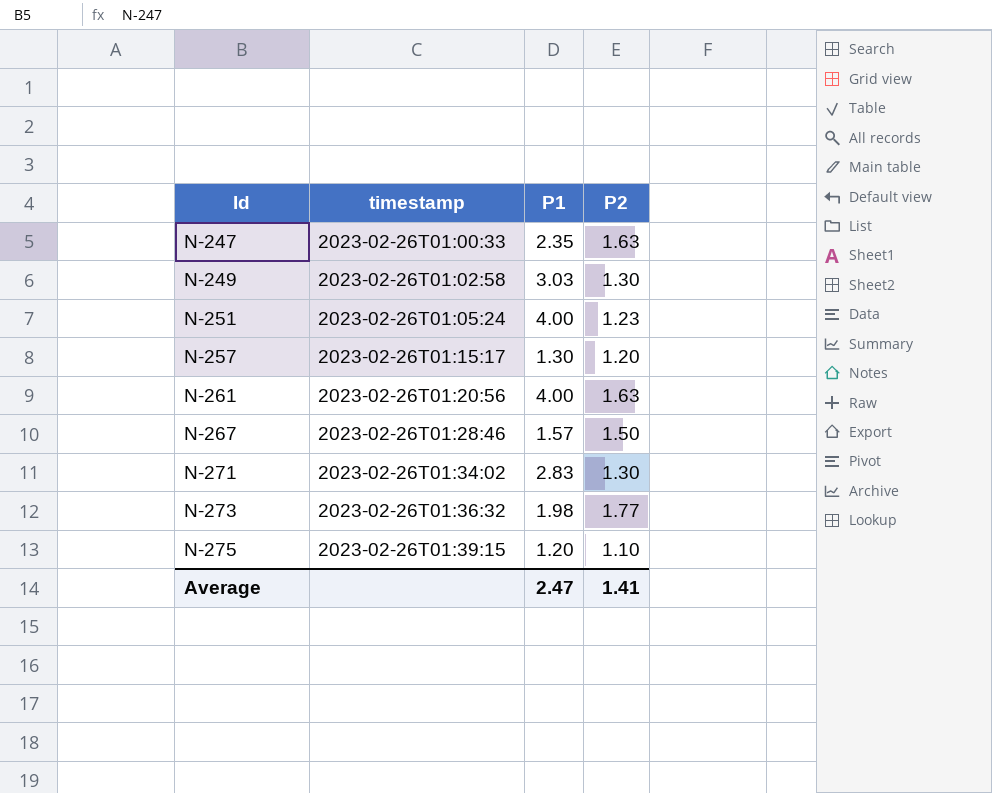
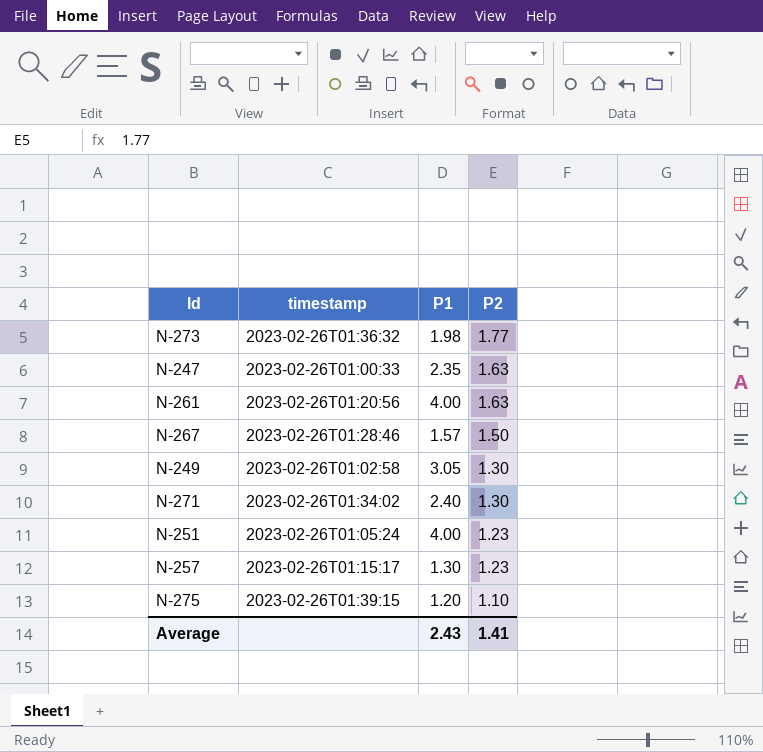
row order: Id ascending -> P2 descending
N-249 | P1: 3.03 -> 3.05
N-271 | P1: 2.83 -> 2.40
N-257 | P2: 1.20 -> 1.23
Average | P1: 2.47 -> 2.43

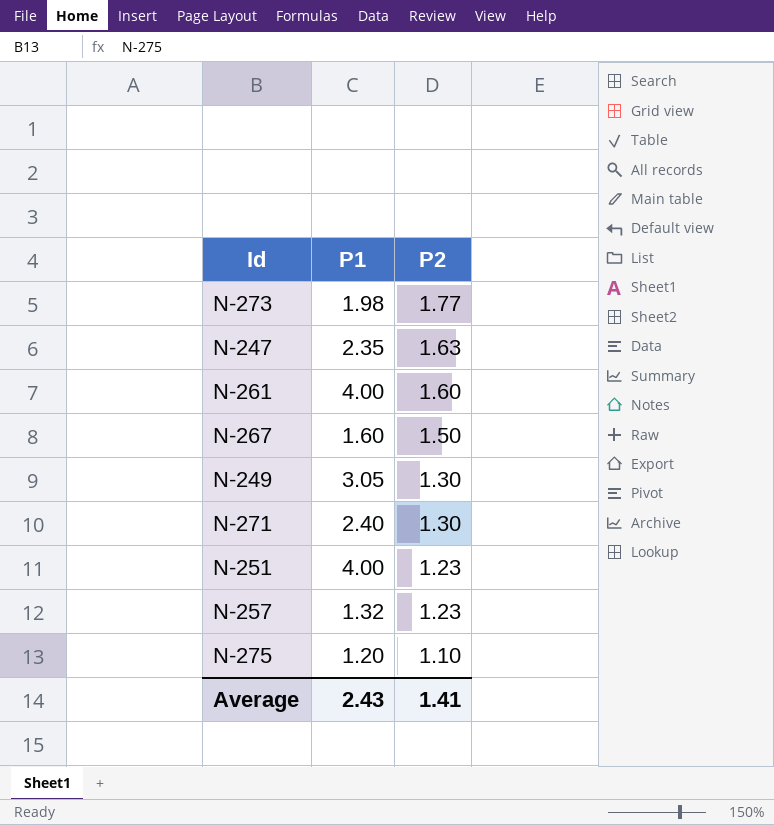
column timestamp | position: 2 -> none
N-261 | P2: 1.63 -> 1.60
N-267 | P1: 1.57 -> 1.60
N-257 | P1: 1.30 -> 1.32

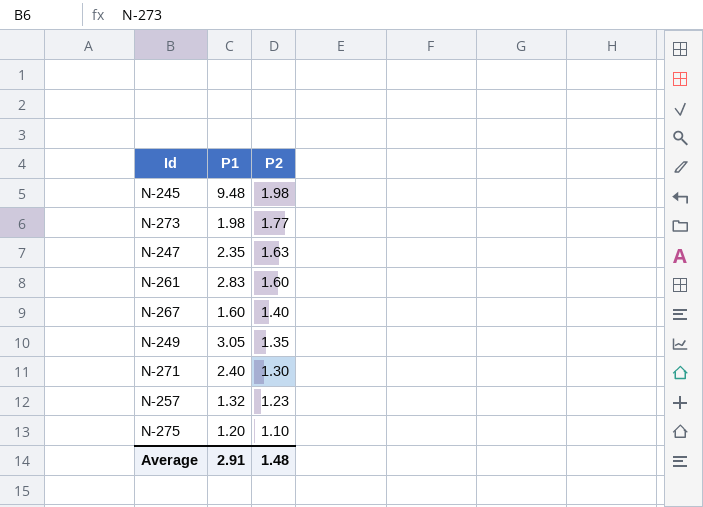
row N-251: 4.00 | 1.23 -> none
row N-245: none -> 9.48 | 1.98
N-261 | P1: 4.00 -> 2.83
N-267 | P2: 1.50 -> 1.40
N-249 | P2: 1.30 -> 1.35
Average | P1: 2.43 -> 2.91
Average | P2: 1.41 -> 1.48

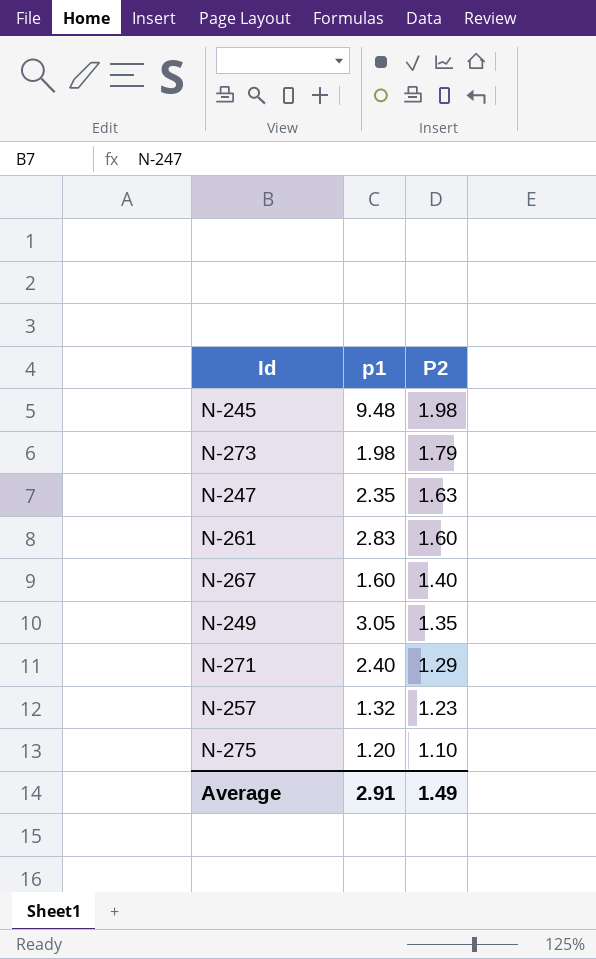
column name: P1 -> p1
N-273 | P2: 1.77 -> 1.79
N-271 | P2: 1.30 -> 1.29
Average | P2: 1.48 -> 1.49

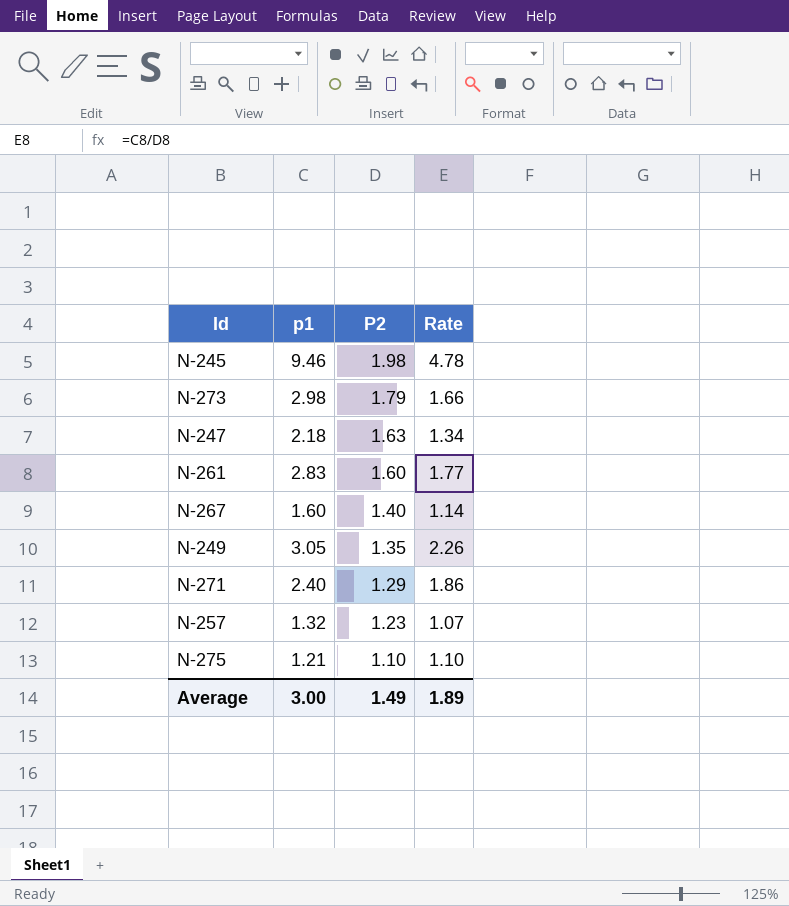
column Rate | formula: none -> [p1] / [P2]
N-245 | p1: 9.48 -> 9.46
N-273 | p1: 1.98 -> 2.98
N-247 | p1: 2.35 -> 2.18
N-275 | p1: 1.20 -> 1.21
Average | p1: 2.91 -> 3.00

